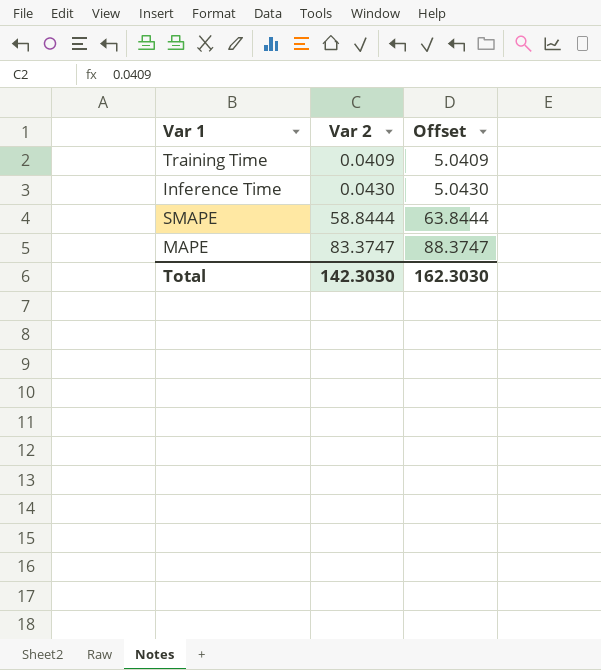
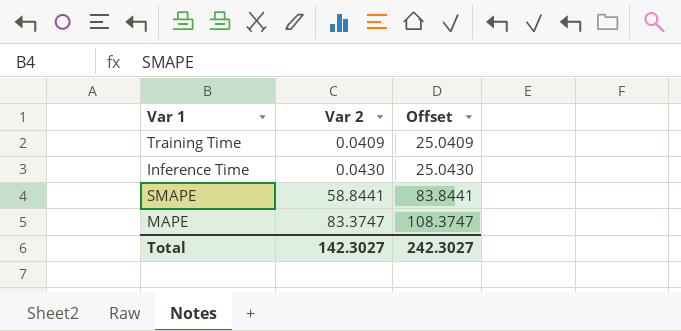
column Offset | formula: [Var 2] + 5 -> [Var 2] + 25
SMAPE | Var 2: 58.8444 -> 58.8441
Total | Var 2: 142.3030 -> 142.3027
Total | Offset: 162.3030 -> 242.3027

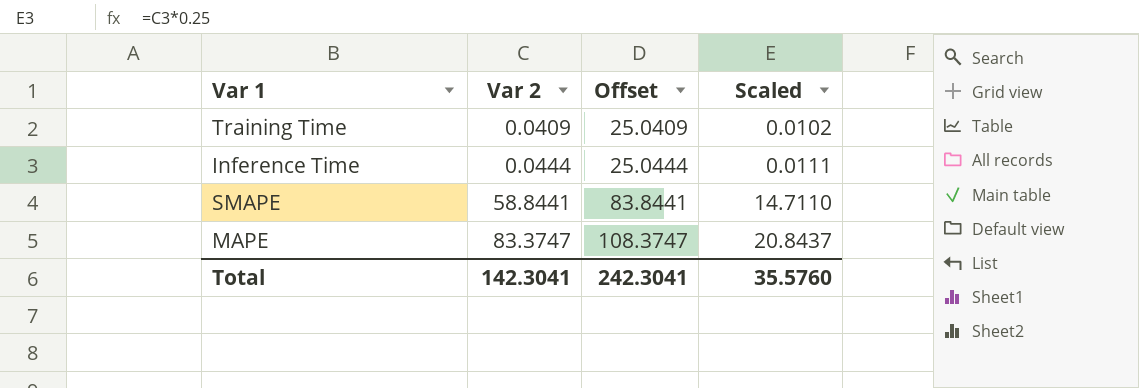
column Scaled | formula: none -> [Var 2] * 0.25
Inference Time | Var 2: 0.0430 -> 0.0444
Inference Time | Offset: 25.0430 -> 25.0444
Total | Var 2: 142.3027 -> 142.3041
Total | Offset: 242.3027 -> 242.3041

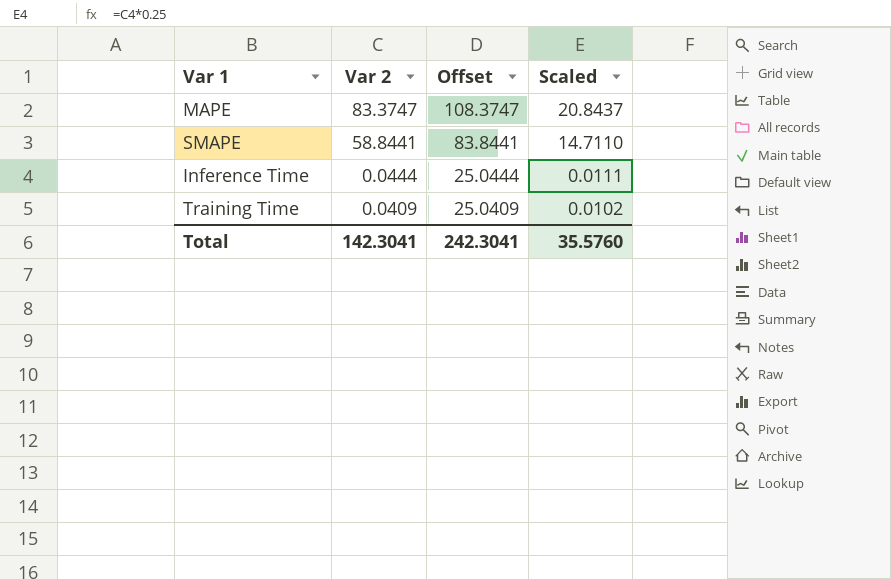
row order: Var 2 ascending -> Var 2 descending

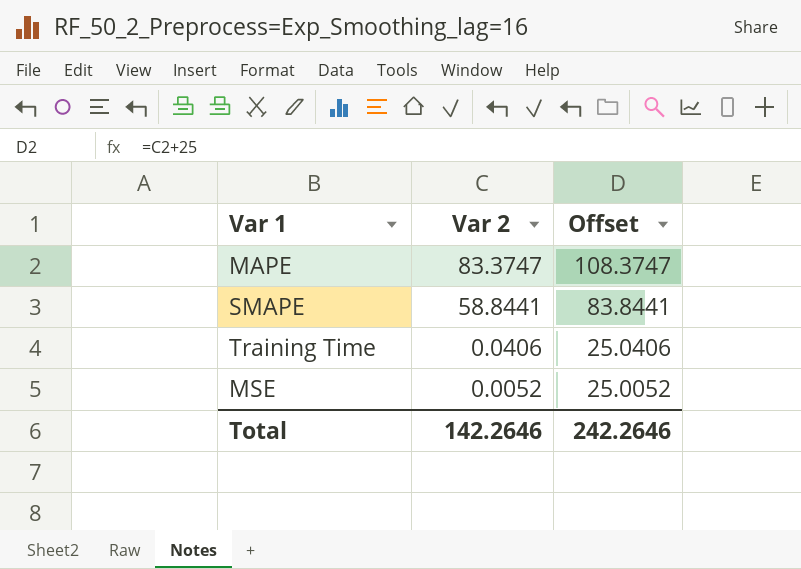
column Scaled | formula: [Var 2] * 0.25 -> none
row Inference Time: 0.0444 | 25.0444 | 0.0111 -> none
Training Time | Var 2: 0.0409 -> 0.0406
Training Time | Offset: 25.0409 -> 25.0406
row MSE: none -> 0.0052 | 25.0052
Total | Var 2: 142.3041 -> 142.2646
Total | Offset: 242.3041 -> 242.2646

